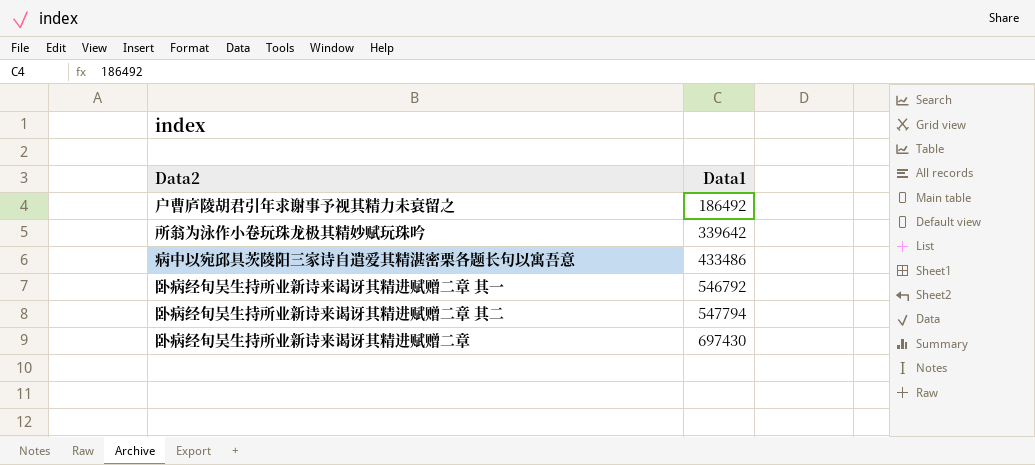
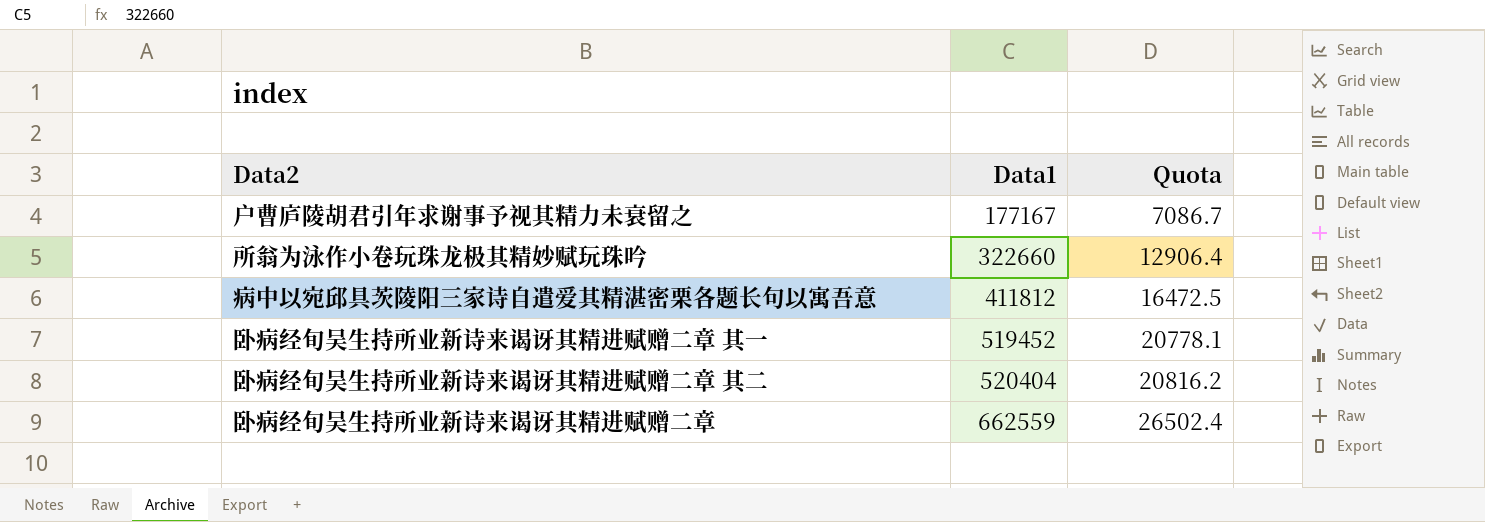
column Quota | formula: none -> [Data1] * 0.04
户曹庐陵胡君引年求谢事予视其精力未衰留之 | Data1: 186492 -> 177167
所翁为泳作小卷玩珠龙极其精妙赋玩珠吟 | Data1: 339642 -> 322660
病中以宛邱具茨陵阳三家诗自遣爱其精湛密栗各题长句以寓吾意 | Data1: 433486 -> 411812
卧病经旬吴生持所业新诗来谒讶其精进赋赠二章 其一 | Data1: 546792 -> 519452
卧病经旬吴生持所业新诗来谒讶其精进赋赠二章 其二 | Data1: 547794 -> 520404
卧病经旬吴生持所业新诗来谒讶其精进赋赠二章 | Data1: 697430 -> 662559

